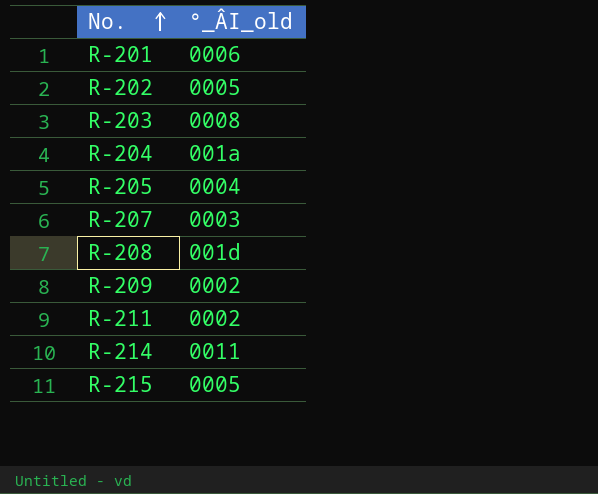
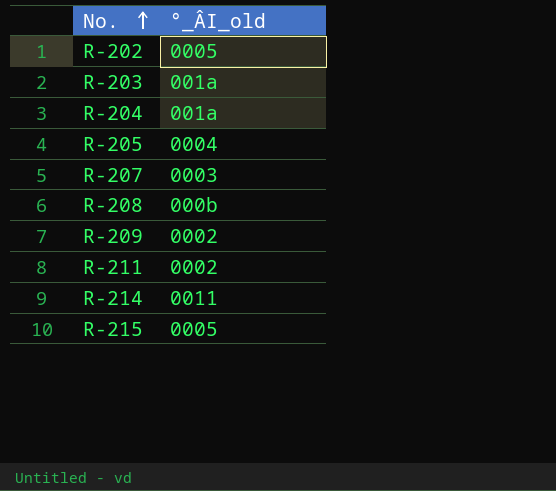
row R-201: 0006 -> none
R-203 | °_ÂI_old: 0008 -> 001a
R-208 | °_ÂI_old: 001d -> 000b

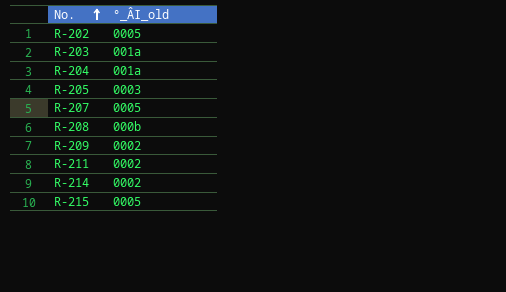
R-205 | °_ÂI_old: 0004 -> 0003
R-207 | °_ÂI_old: 0003 -> 0005
R-214 | °_ÂI_old: 0011 -> 0002

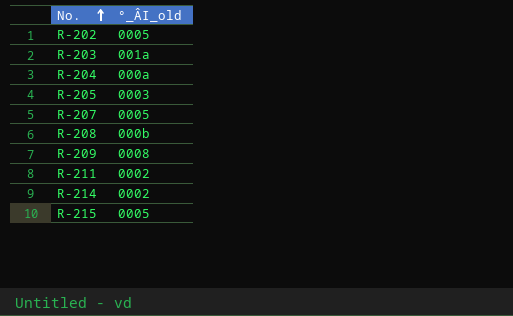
R-204 | °_ÂI_old: 001a -> 000a
R-209 | °_ÂI_old: 0002 -> 0008

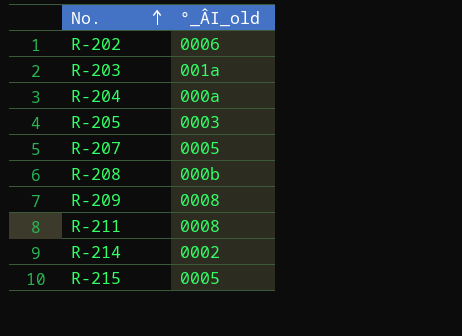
R-202 | °_ÂI_old: 0005 -> 0006
R-211 | °_ÂI_old: 0002 -> 0008

